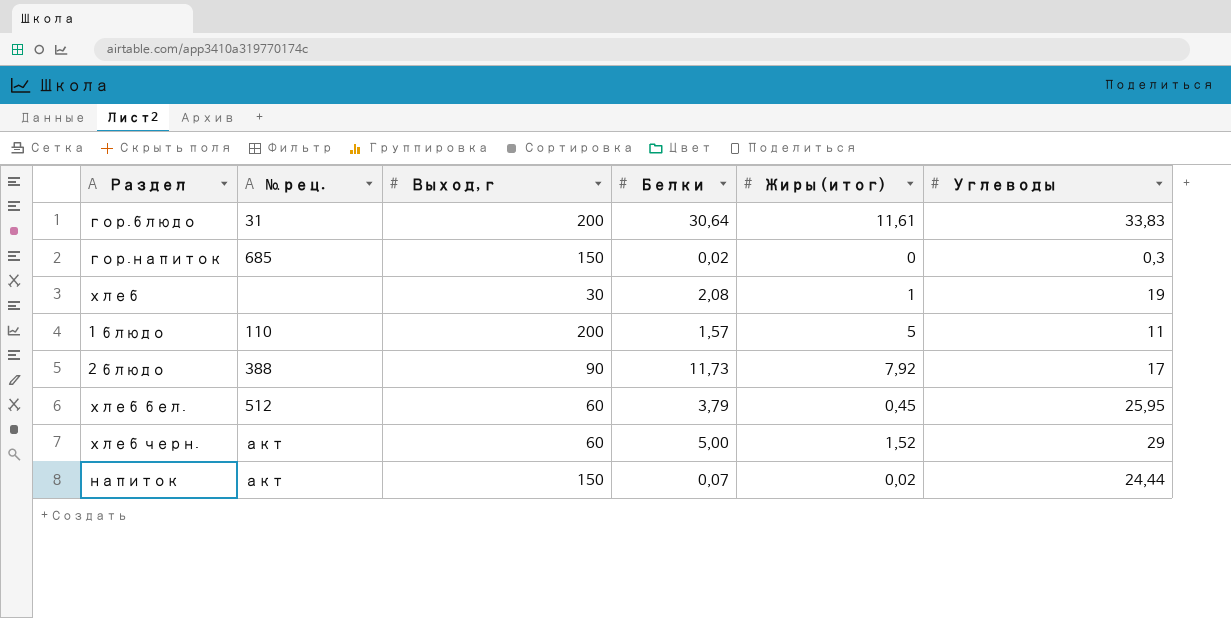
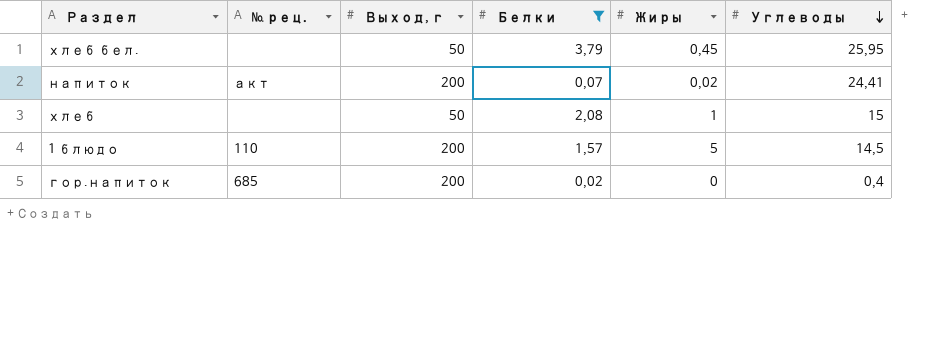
filter: none -> Белки <= 3,79
row order: none -> Углеводы descending
column name: Жиры (итог) -> Жиры
хлеб бел. | № рец.: 512 -> none
хлеб бел. | Выход, г: 60 -> 50
напиток | Выход, г: 150 -> 200
напиток | Углеводы: 24,44 -> 24,41
хлеб | Выход, г: 30 -> 50
хлеб | Углеводы: 19 -> 15
1 блюдо | Углеводы: 11 -> 14,5
гор.напиток | Выход, г: 150 -> 200
гор.напиток | Углеводы: 0,3 -> 0,4

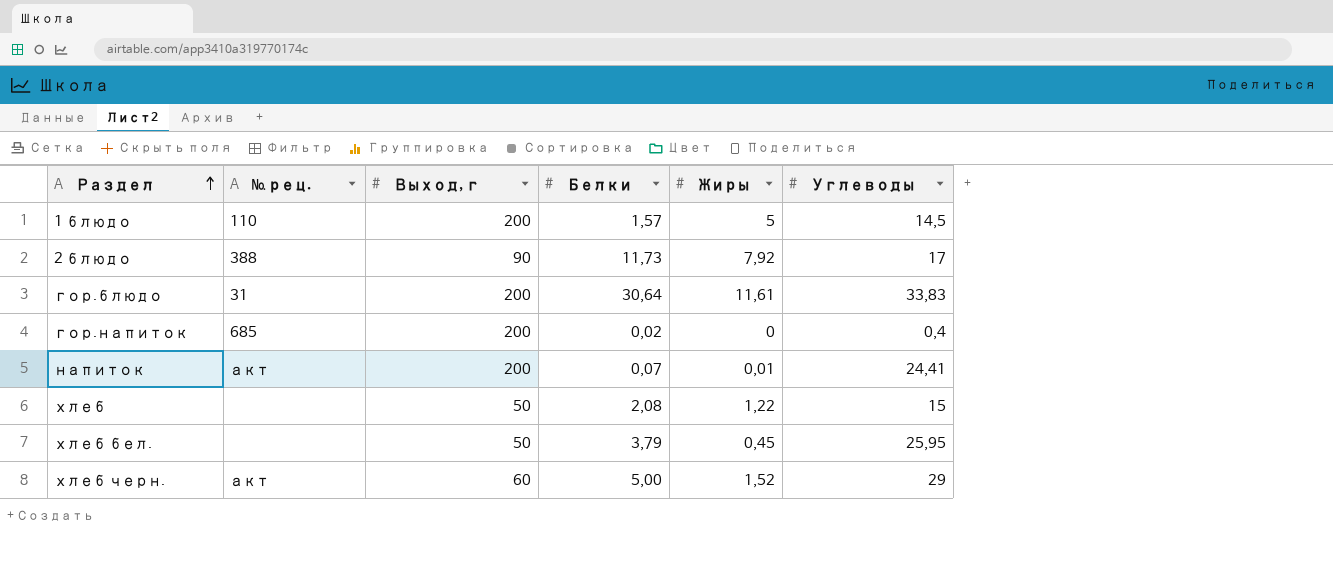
filter: Белки <= 3,79 -> none
row order: Углеводы descending -> Раздел ascending
напиток | Жиры: 0,02 -> 0,01
хлеб | Жиры: 1 -> 1,22

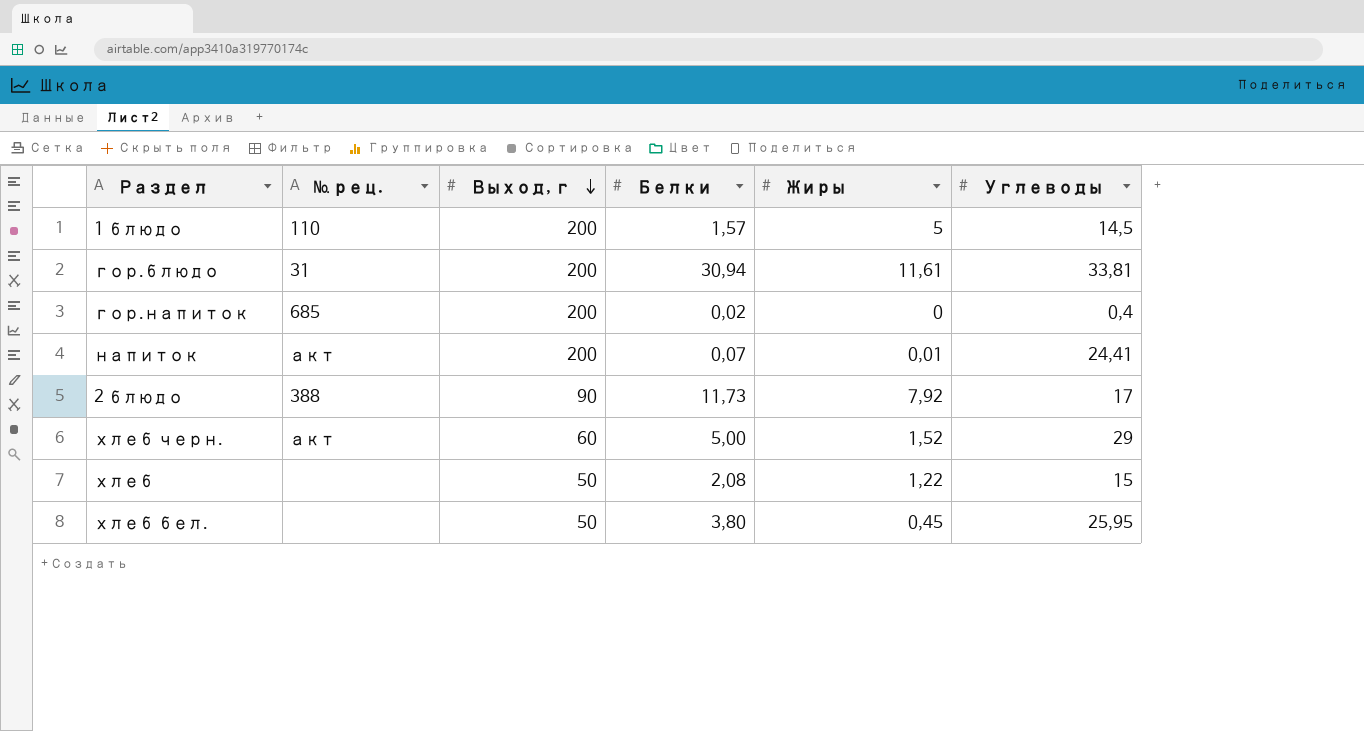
row order: Раздел ascending -> Выход, г descending
гор.блюдо | Белки: 30,64 -> 30,94
гор.блюдо | Углеводы: 33,83 -> 33,81
хлеб бел. | Белки: 3,79 -> 3,80

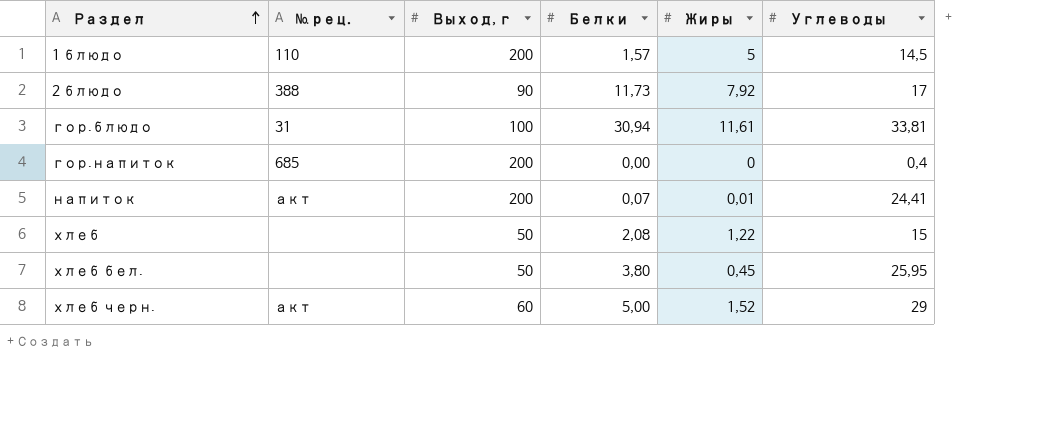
row order: Выход, г descending -> Раздел ascending
гор.блюдо | Выход, г: 200 -> 100
гор.напиток | Белки: 0,02 -> 0,00

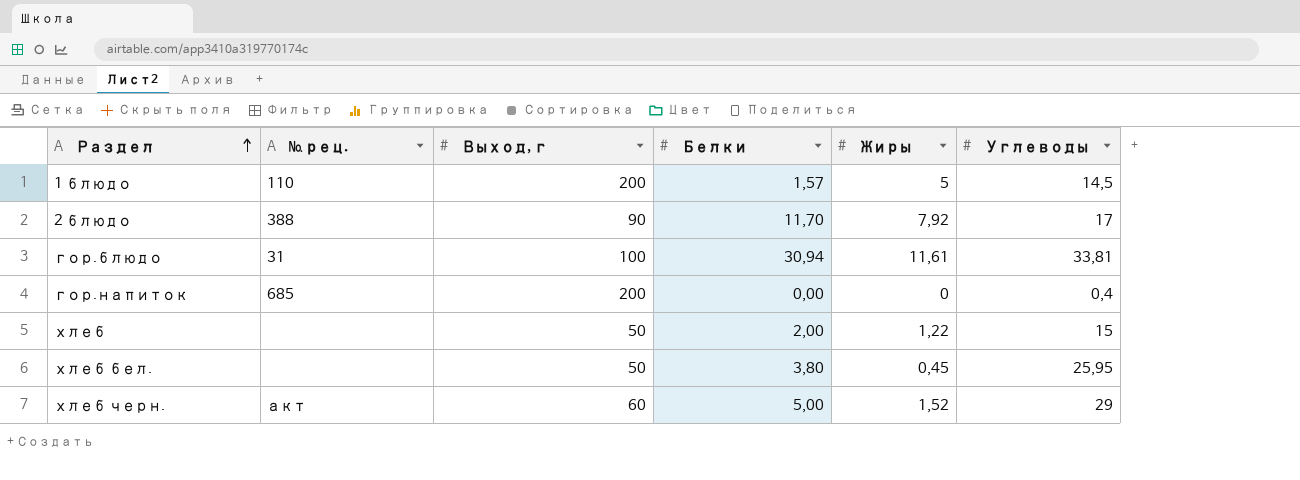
row напиток: акт | 200 | 0,07 | 0,01 | 24,41 -> none
2 блюдо | Белки: 11,73 -> 11,70
хлеб | Белки: 2,08 -> 2,00

